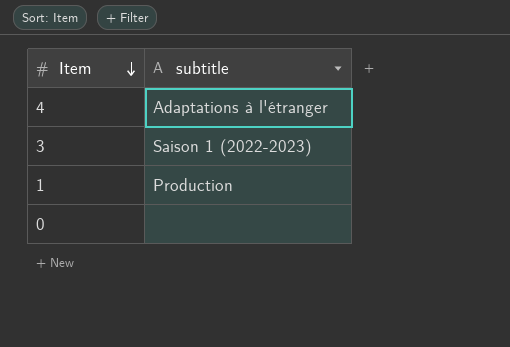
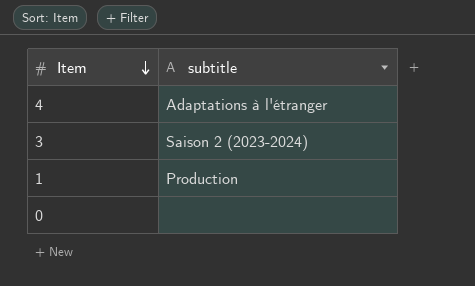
3 | subtitle: Saison 1 (2022-2023) -> Saison 2 (2023-2024)

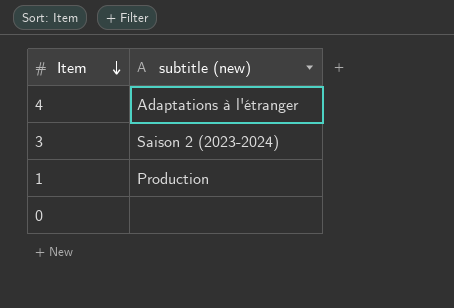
column name: subtitle -> subtitle (new)

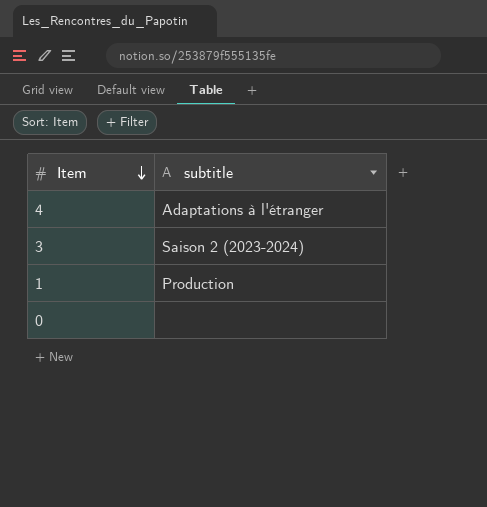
column name: subtitle (new) -> subtitle

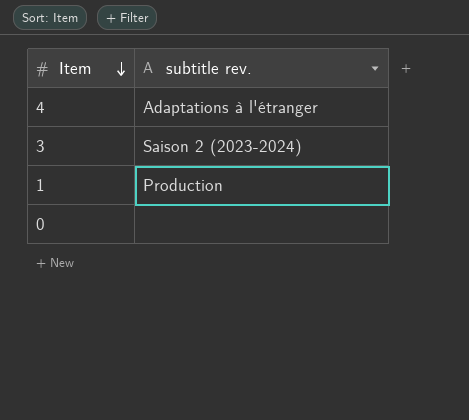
column name: subtitle -> subtitle rev.

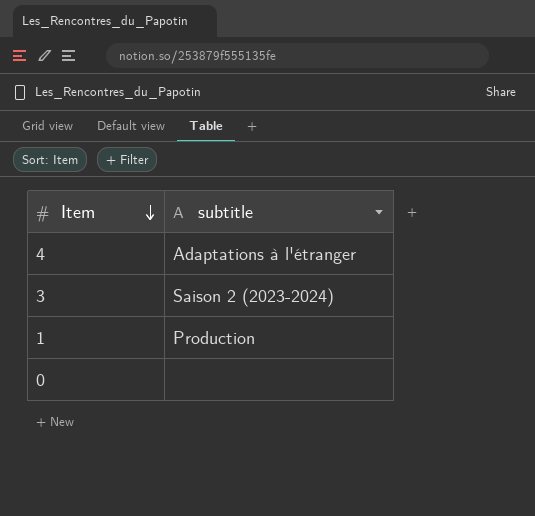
column name: subtitle rev. -> subtitle

